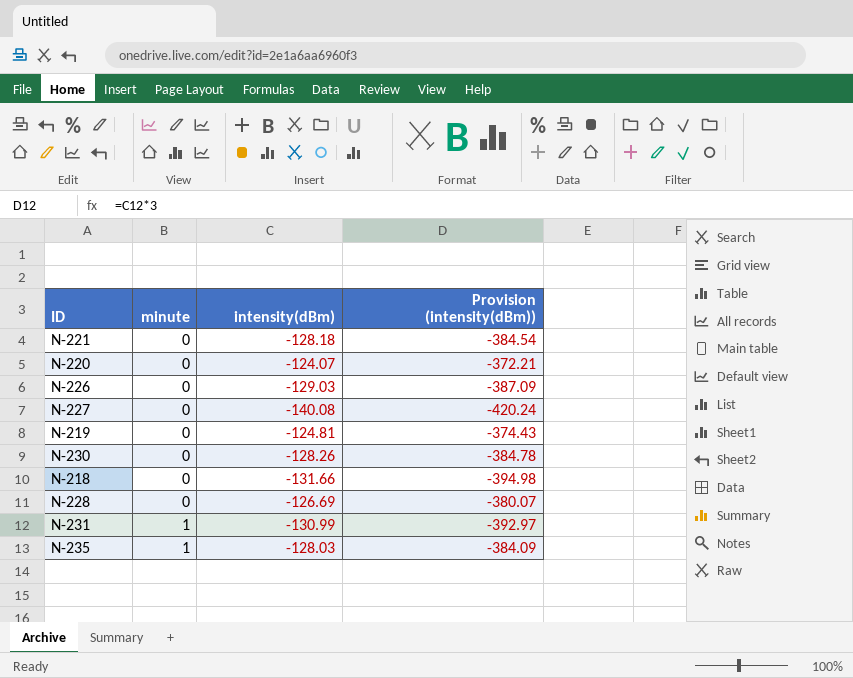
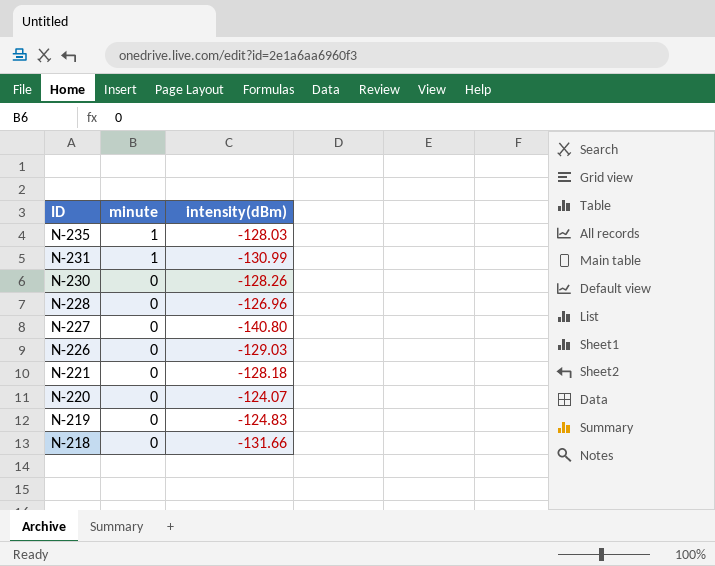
row order: minute ascending -> ID descending
column Provision (intensity(dBm)) | formula: [intensity(dBm)] * 3 -> none
N-228 | intensity(dBm): -126.69 -> -126.96
N-227 | intensity(dBm): -140.08 -> -140.80
N-219 | intensity(dBm): -124.81 -> -124.83

